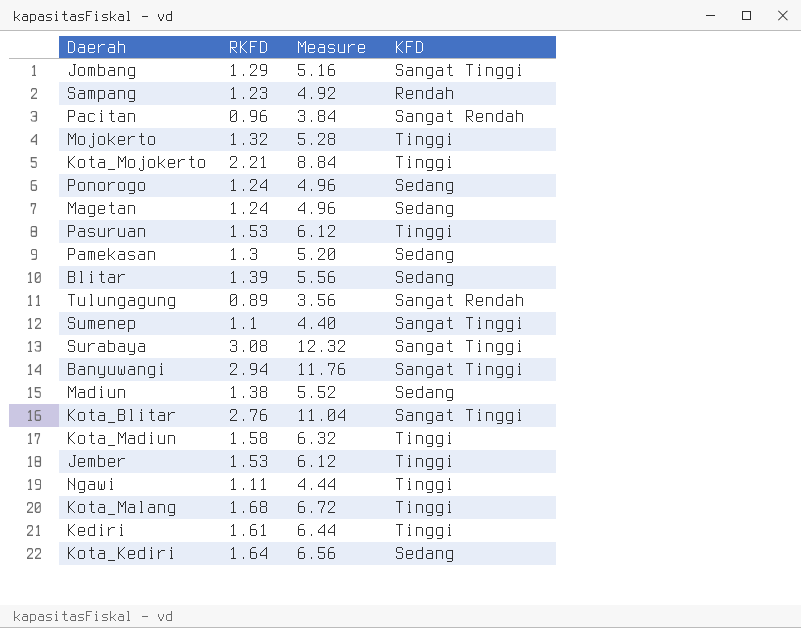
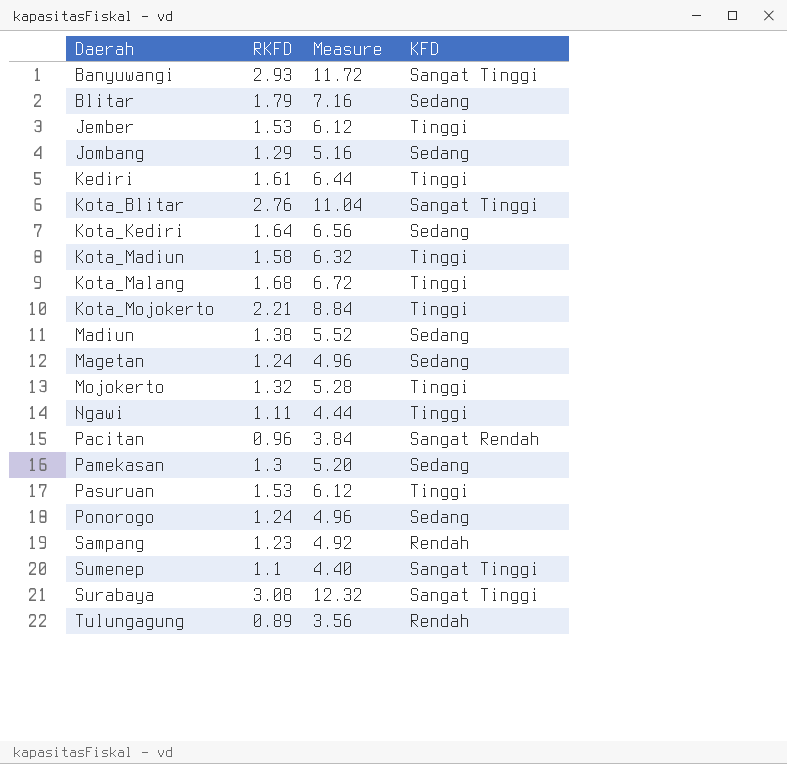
row order: none -> Daerah ascending
Banyuwangi | RKFD: 2.94 -> 2.93
Banyuwangi | Measure: 11.76 -> 11.72
Blitar | RKFD: 1.39 -> 1.79
Blitar | Measure: 5.56 -> 7.16
Jombang | KFD: Sangat Tinggi -> Sedang
Tulungagung | KFD: Sangat Rendah -> Rendah

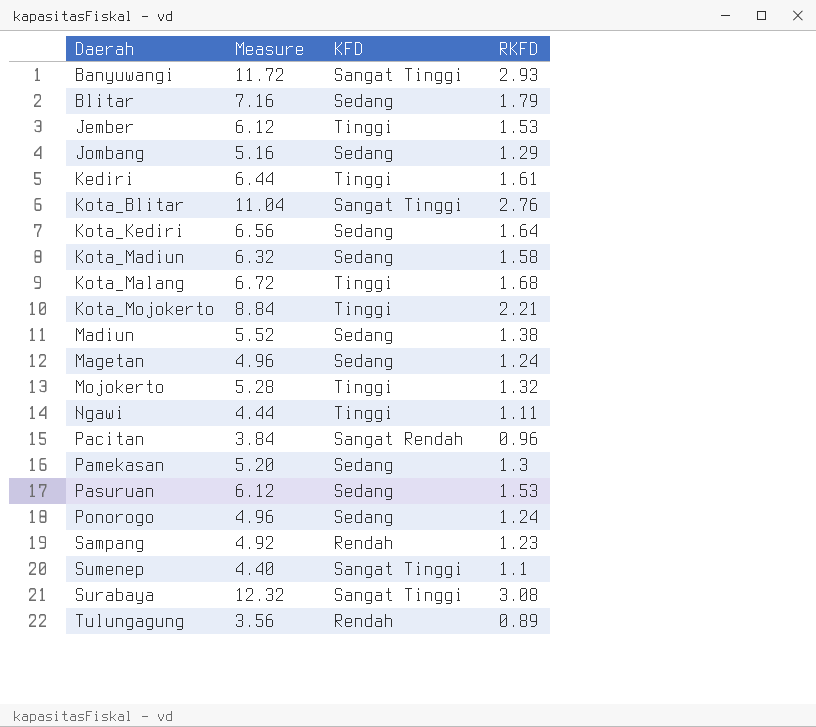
column RKFD | position: 2 -> 4
Kota_Madiun | KFD: Tinggi -> Sedang
Pasuruan | KFD: Tinggi -> Sedang

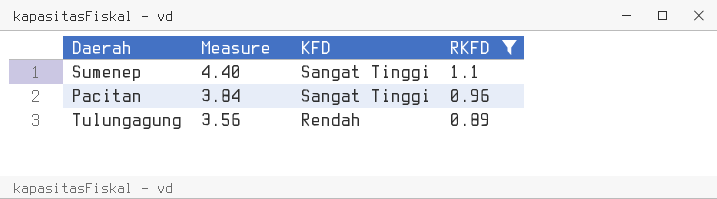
filter: none -> RKFD <= 1.1
row order: Daerah ascending -> Measure descending
Pacitan | KFD: Sangat Rendah -> Sangat Tinggi

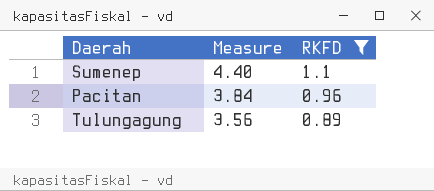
column KFD | position: 3 -> none

